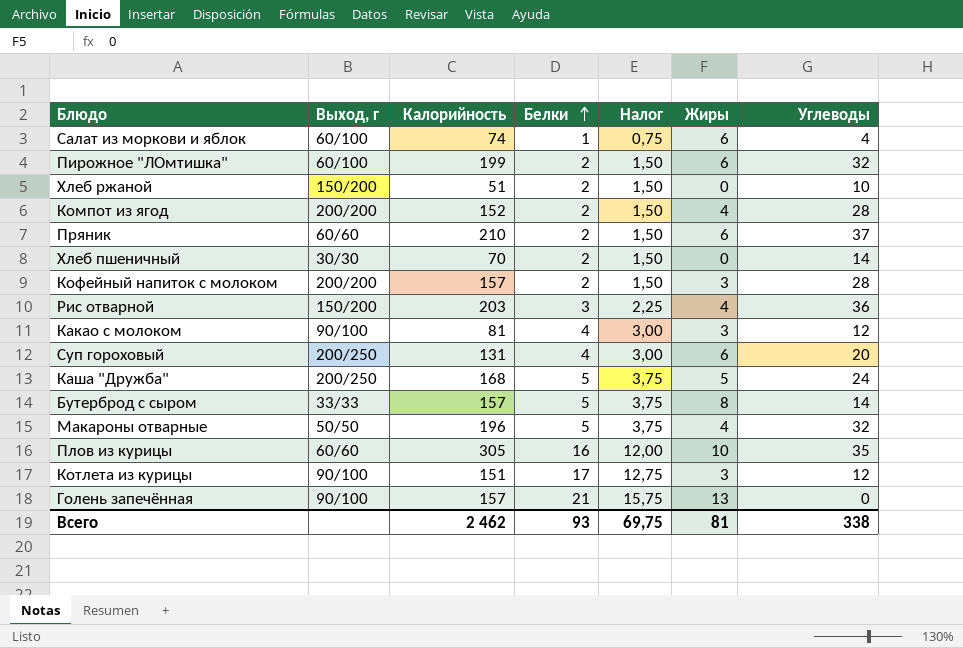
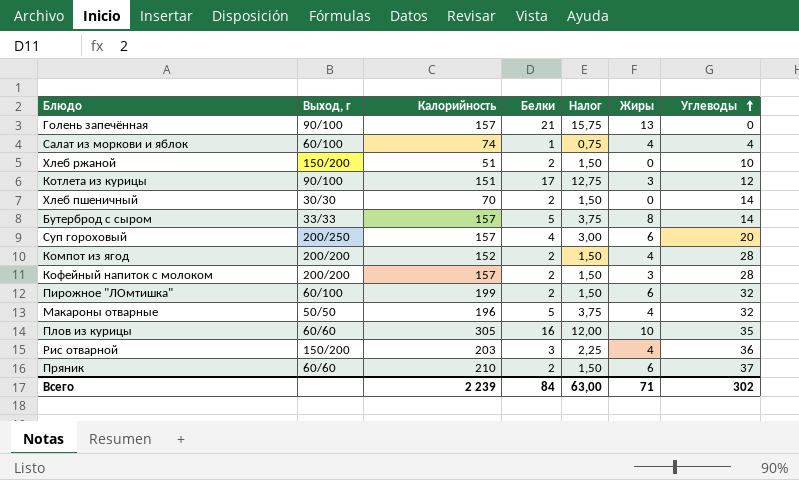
row order: Белки ascending -> Углеводы ascending
row Какао с молоком: 90/100 | 81 | 4 | 3,00 | 3 | 12 -> none
row Каша "Дружба": 200/250 | 168 | 5 | 3,75 | 5 | 24 -> none
Салат из моркови и яблок | Жиры: 6 -> 4
Суп гороховый | Калорийность: 131 -> 157
Всего | Калорийность: 2 462 -> 2 239
Всего | Белки: 93 -> 84
Всего | Налог: 69,75 -> 63,00
Всего | Жиры: 81 -> 71
Всего | Углеводы: 338 -> 302

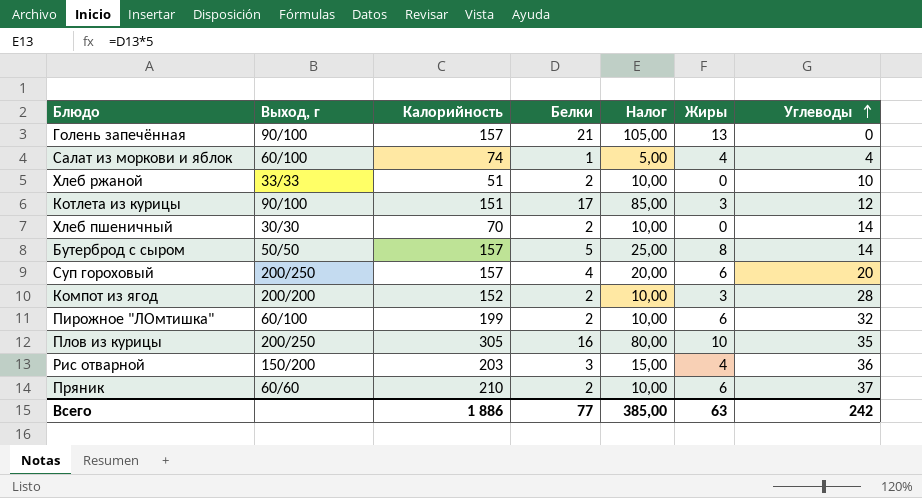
column Налог | formula: [Белки] * 0,75 -> [Белки] * 5
row Кофейный напиток с молоком: 200/200 | 157 | 2 | 1,50 | 3 | 28 -> none
row Макароны отварные: 50/50 | 196 | 5 | 3,75 | 4 | 32 -> none
Хлеб ржаной | Выход, г: 150/200 -> 33/33
Бутерброд с сыром | Выход, г: 33/33 -> 50/50
Компот из ягод | Жиры: 4 -> 3
Плов из курицы | Выход, г: 60/60 -> 200/250
Всего | Калорийность: 2 239 -> 1 886
Всего | Белки: 84 -> 77
Всего | Налог: 63,00 -> 385,00
Всего | Жиры: 71 -> 63
Всего | Углеводы: 302 -> 242

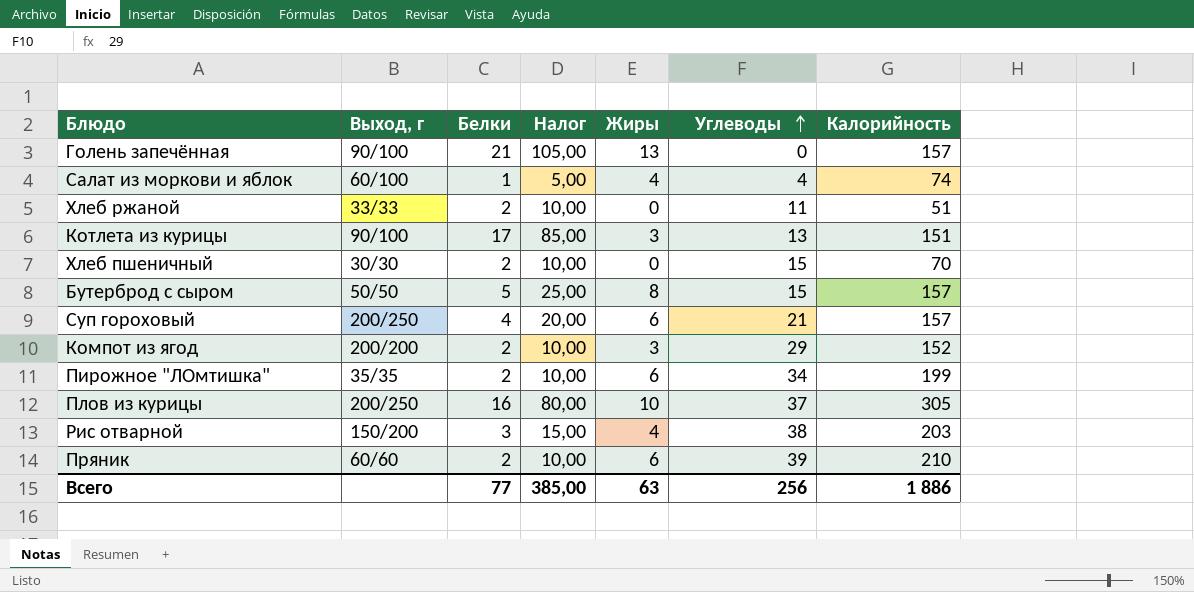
column Калорийность | position: 3 -> 7
Хлеб ржаной | Углеводы: 10 -> 11
Котлета из курицы | Углеводы: 12 -> 13
Хлеб пшеничный | Углеводы: 14 -> 15
Бутерброд с сыром | Углеводы: 14 -> 15
Суп гороховый | Углеводы: 20 -> 21
Компот из ягод | Углеводы: 28 -> 29
Пирожное "ЛОмтишка" | Выход, г: 60/100 -> 35/35
Пирожное "ЛОмтишка" | Углеводы: 32 -> 34
Плов из курицы | Углеводы: 35 -> 37
Рис отварной | Углеводы: 36 -> 38
Пряник | Углеводы: 37 -> 39
Всего | Углеводы: 242 -> 256

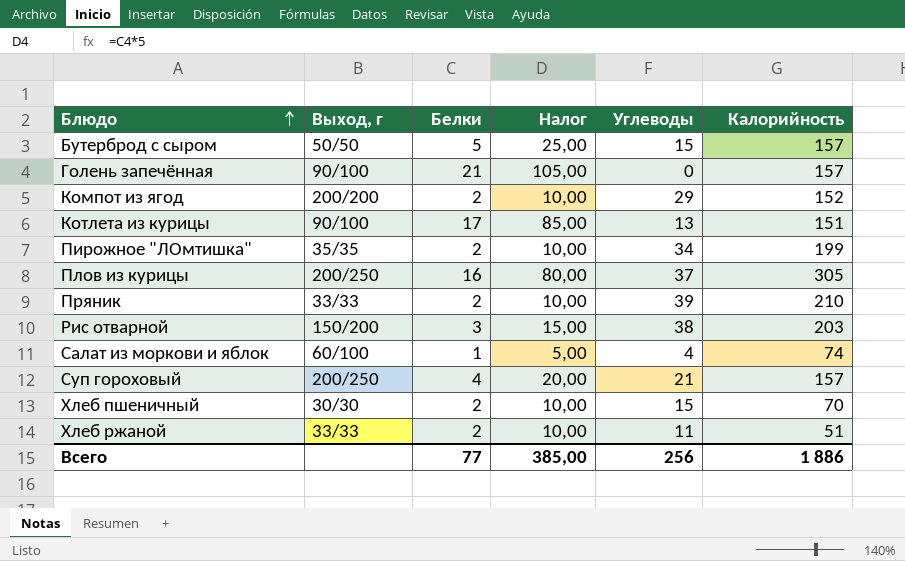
row order: Углеводы ascending -> Блюдо ascending
column Жиры | position: 5 -> none
Пряник | Выход, г: 60/60 -> 33/33

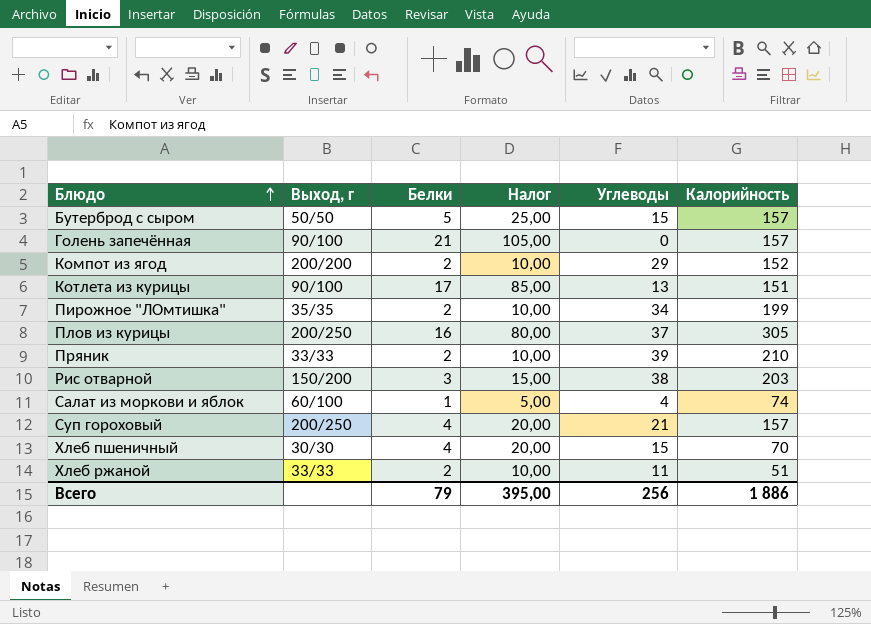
Хлеб пшеничный | Белки: 2 -> 4
Хлеб пшеничный | Налог: 10,00 -> 20,00
Всего | Белки: 77 -> 79
Всего | Налог: 385,00 -> 395,00

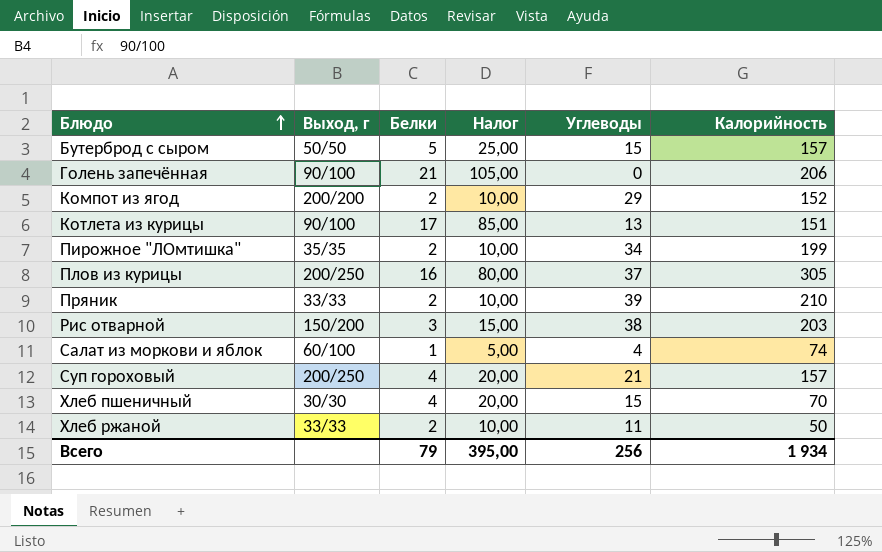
Голень запечённая | Калорийность: 157 -> 206
Хлеб ржаной | Калорийность: 51 -> 50
Всего | Калорийность: 1 886 -> 1 934

